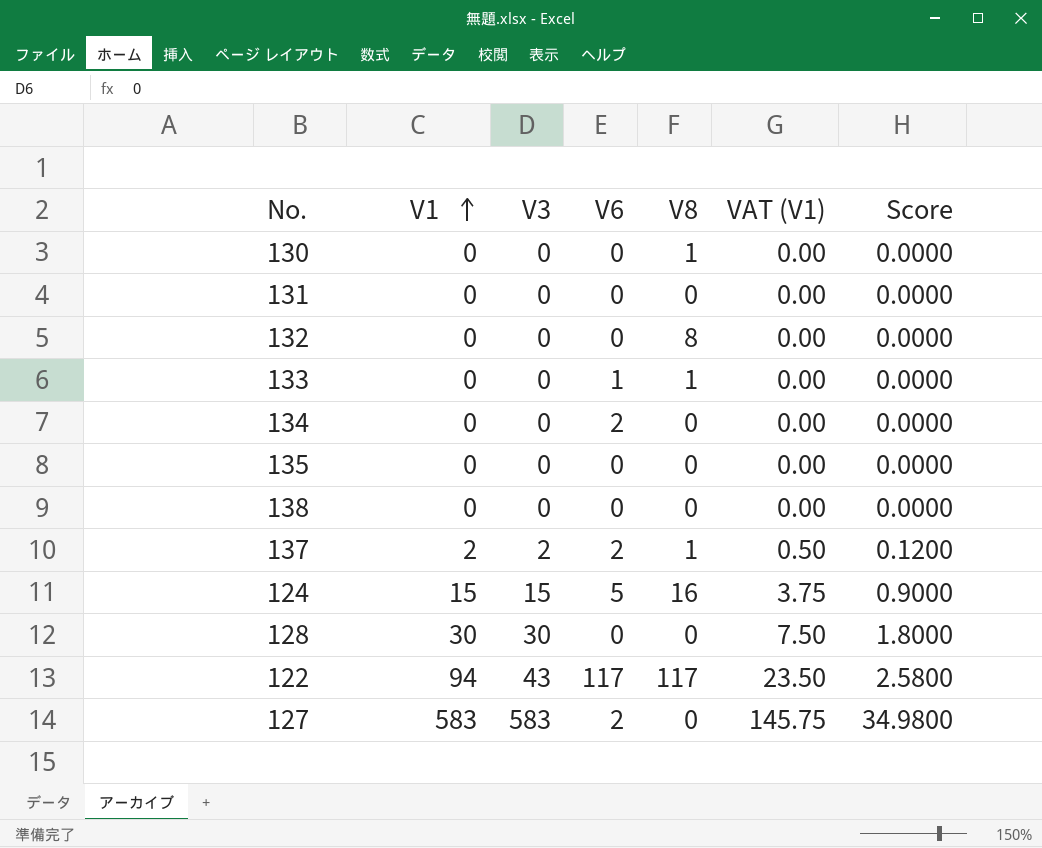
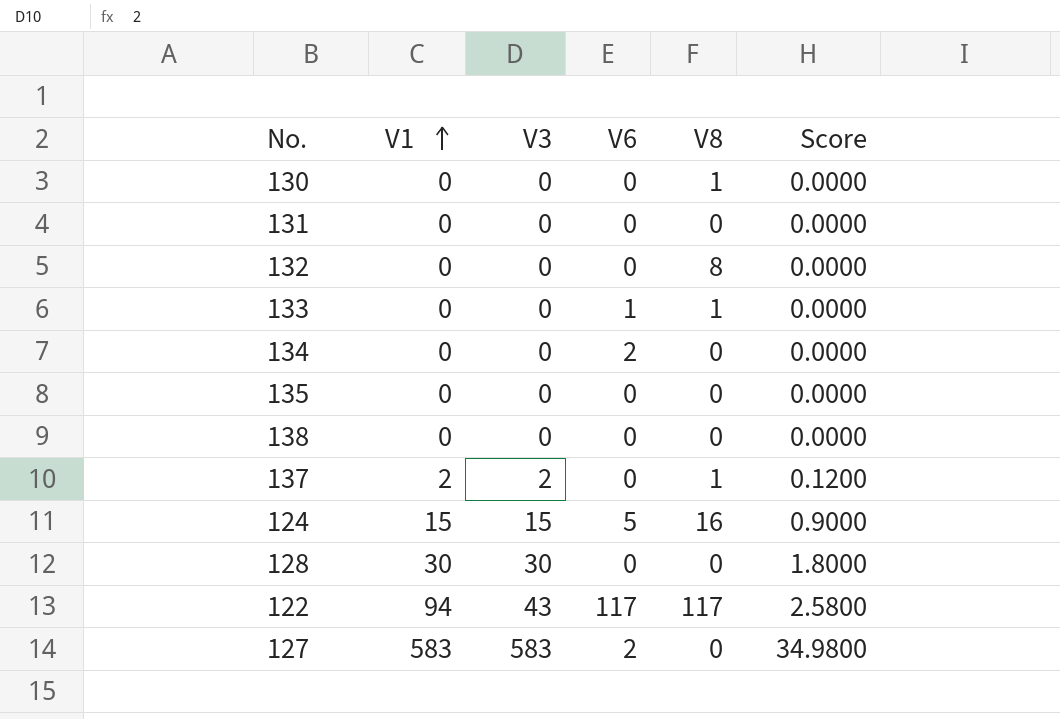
column VAT (V1) | formula: [V1] * 0.25 -> none
137 | V6: 2 -> 0

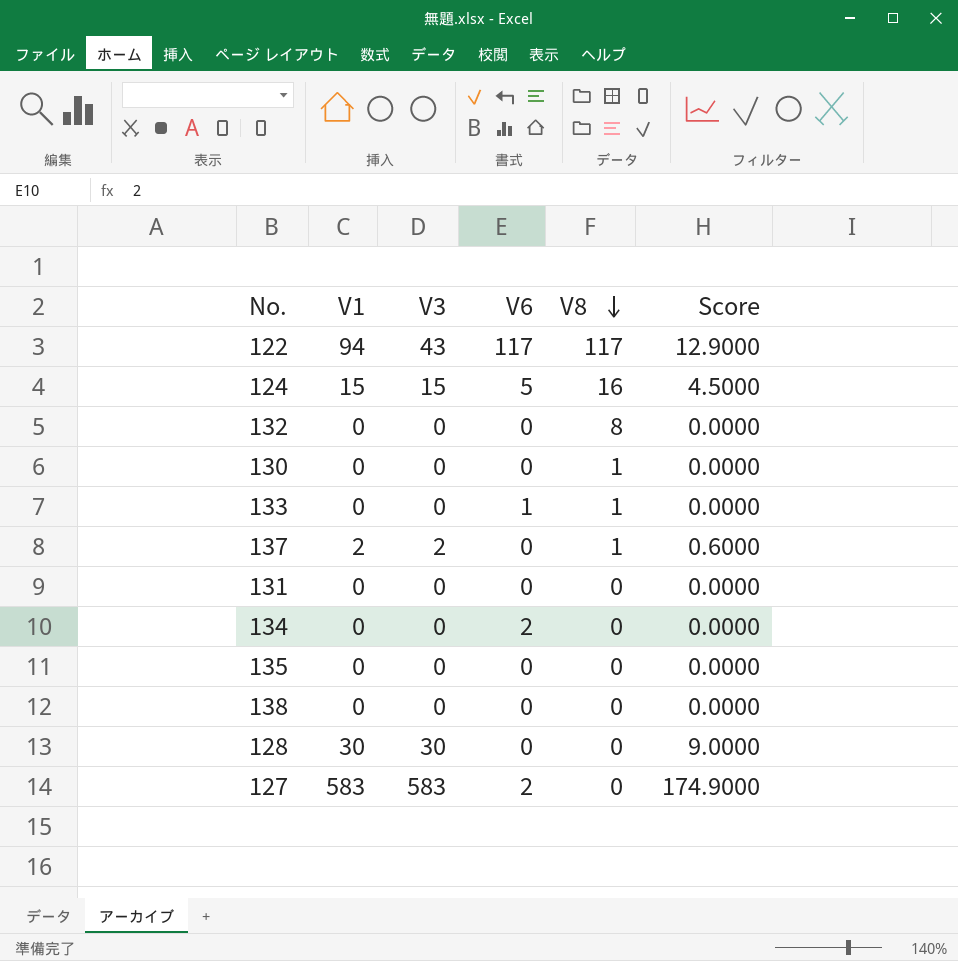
row order: V1 ascending -> V8 descending
column Score | formula: [V3] * 0.06 -> [V3] * 0.3

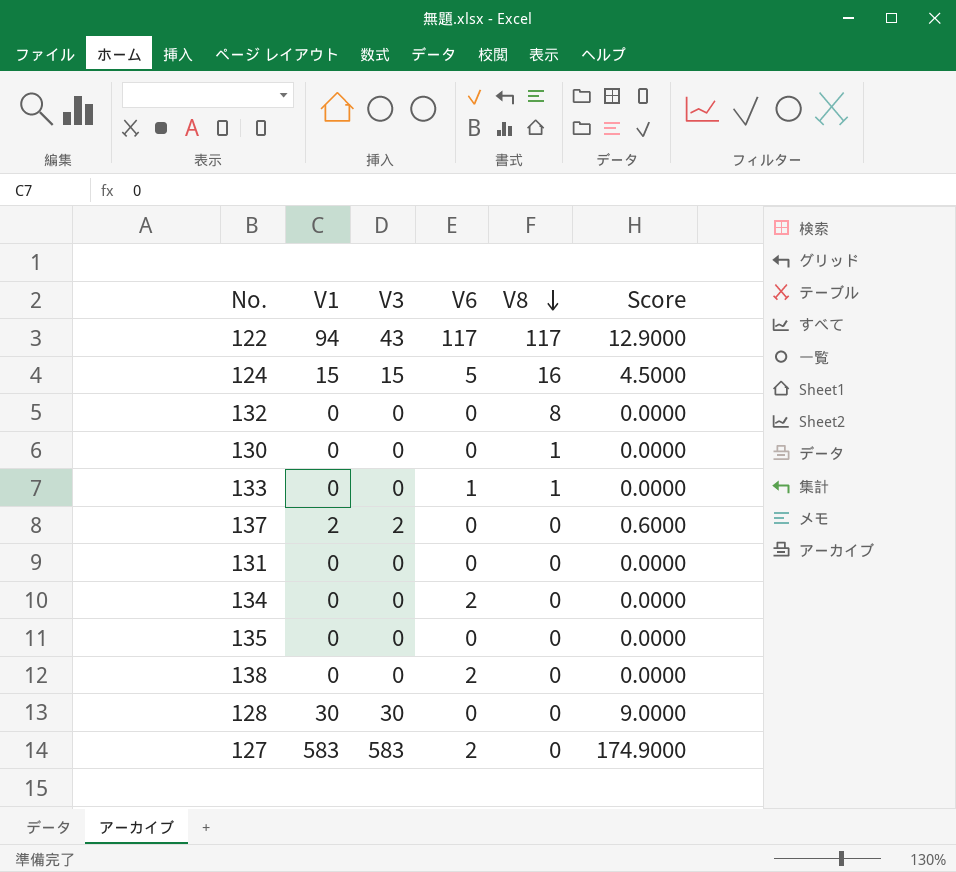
137 | V8: 1 -> 0
138 | V6: 0 -> 2

